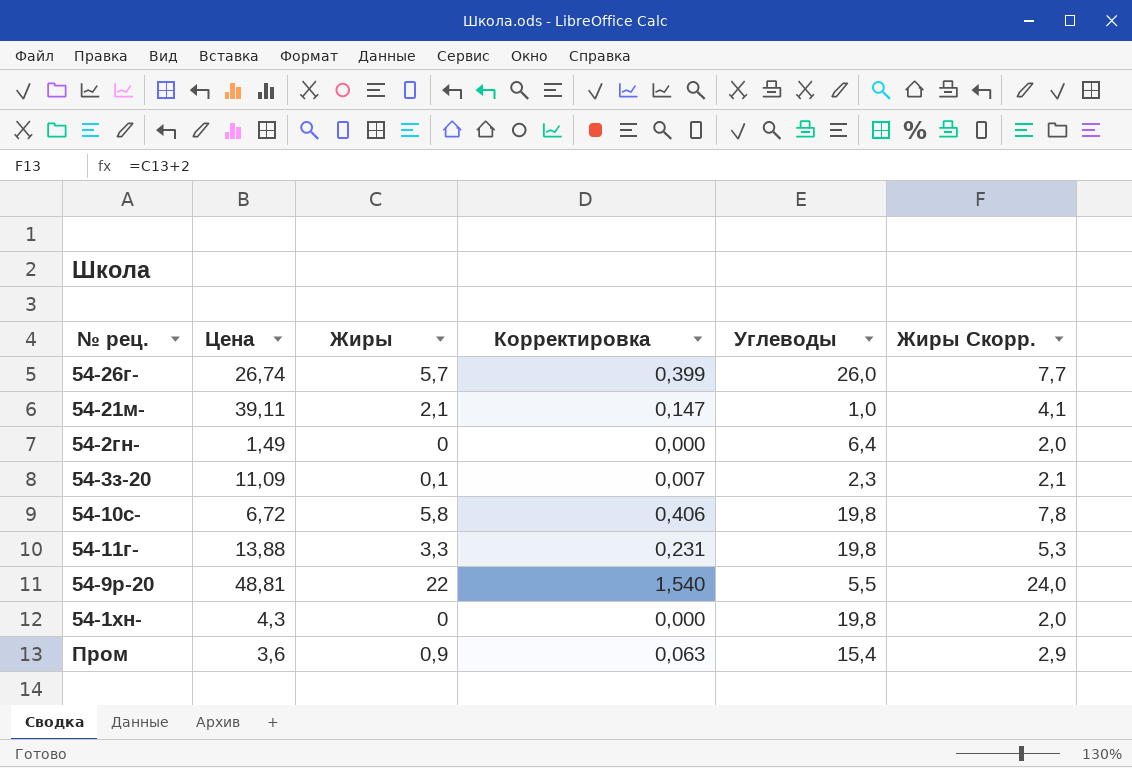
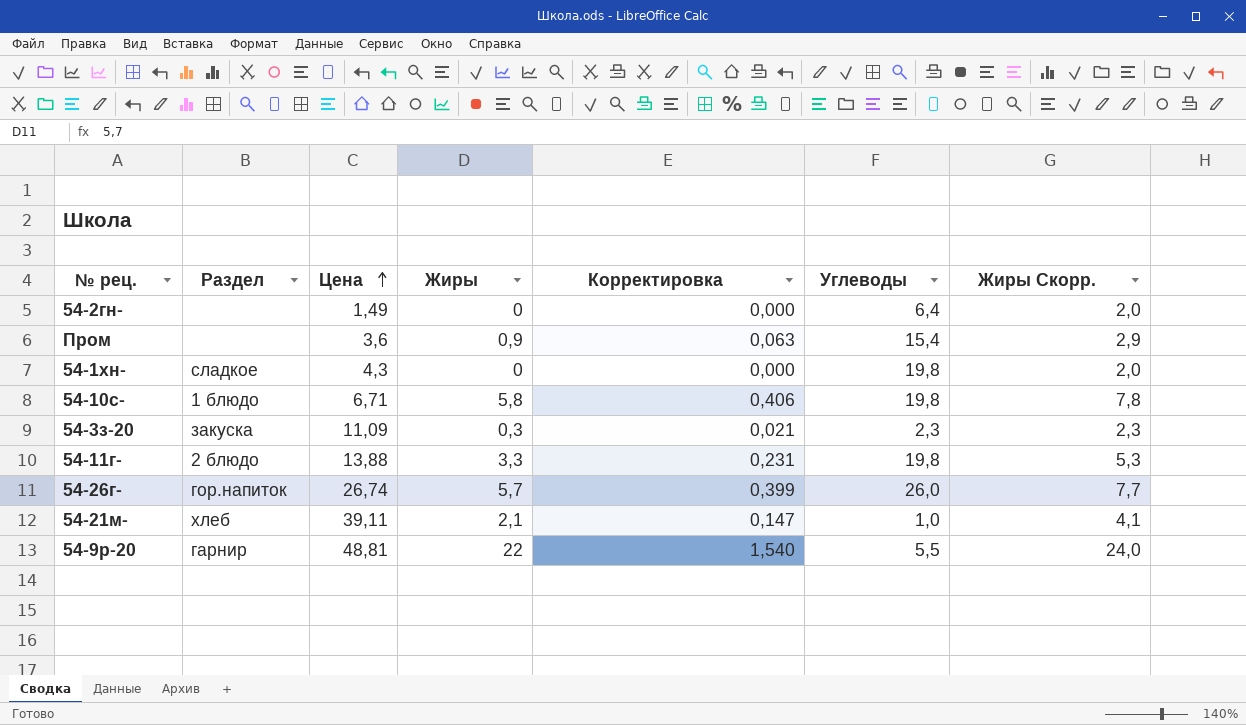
row order: none -> Цена ascending
column Раздел | position: none -> 2
54-10с- | Цена: 6,72 -> 6,71
54-3з-20 | Жиры: 0,1 -> 0,3
54-3з-20 | Корректировка: 0,007 -> 0,021
54-3з-20 | Жиры Скорр.: 2,1 -> 2,3

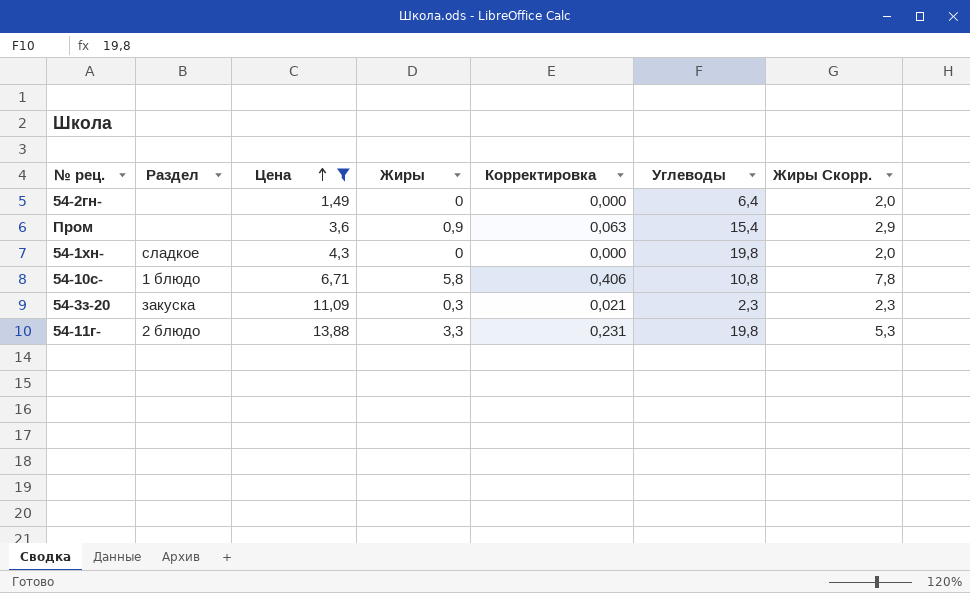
filter: none -> Цена <= 13,88
54-10с- | Углеводы: 19,8 -> 10,8

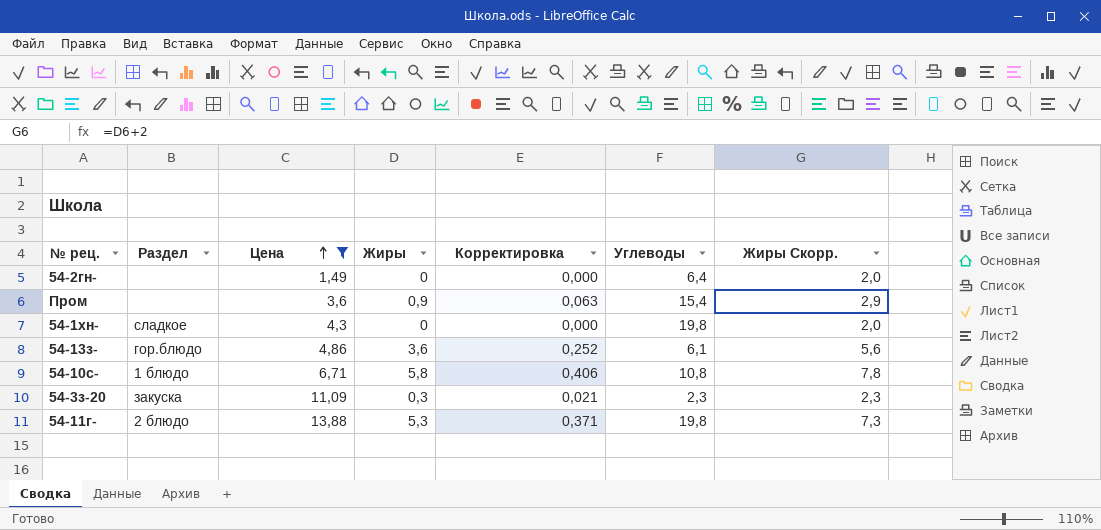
row 54-13з-: none -> гор.блюдо | 4,86 | 3,6 | 0,252 | 6,1 | 5,6
54-11г- | Жиры: 3,3 -> 5,3
54-11г- | Корректировка: 0,231 -> 0,371
54-11г- | Жиры Скорр.: 5,3 -> 7,3

